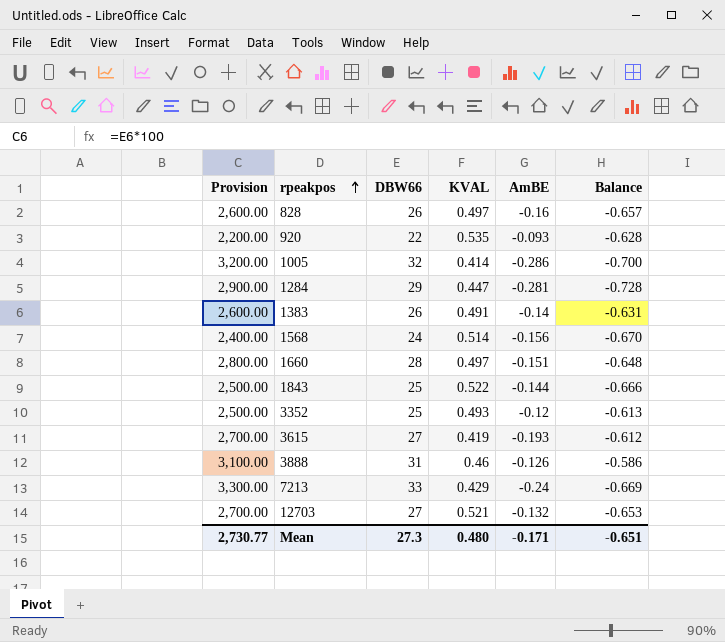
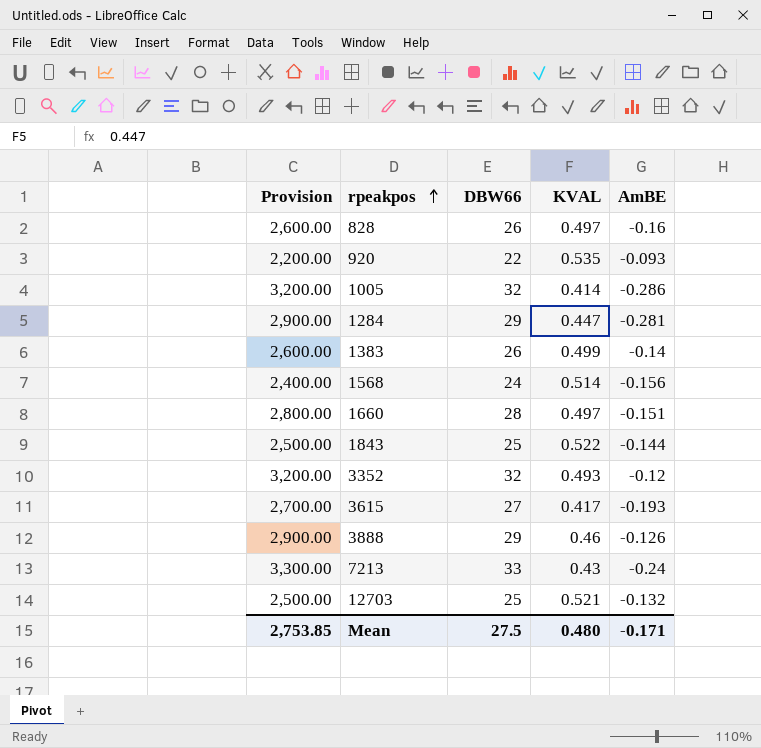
column Balance | formula: [AmBE] - [KVAL] -> none
1383 | KVAL: 0.491 -> 0.499
3352 | Provision: 2,500.00 -> 3,200.00
3352 | DBW66: 25 -> 32
3615 | KVAL: 0.419 -> 0.417
3888 | Provision: 3,100.00 -> 2,900.00
3888 | DBW66: 31 -> 29
7213 | KVAL: 0.429 -> 0.43
12703 | Provision: 2,700.00 -> 2,500.00
12703 | DBW66: 27 -> 25
Mean | Provision: 2,730.77 -> 2,753.85
Mean | DBW66: 27.3 -> 27.5

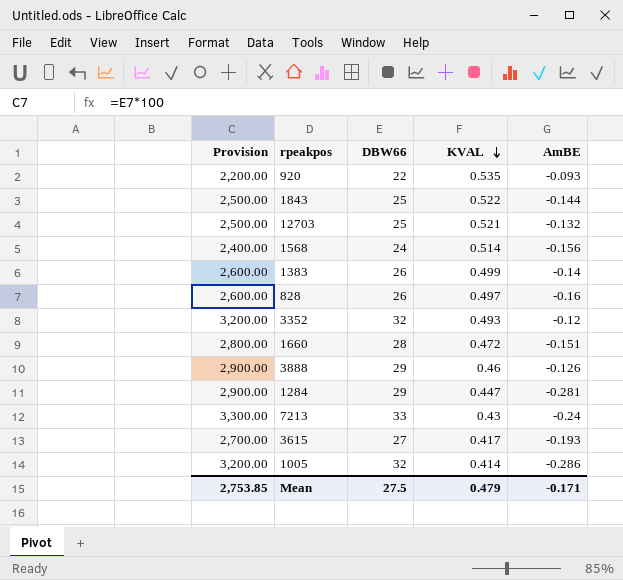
row order: rpeakpos ascending -> KVAL descending
1660 | KVAL: 0.497 -> 0.472
Mean | KVAL: 0.480 -> 0.479

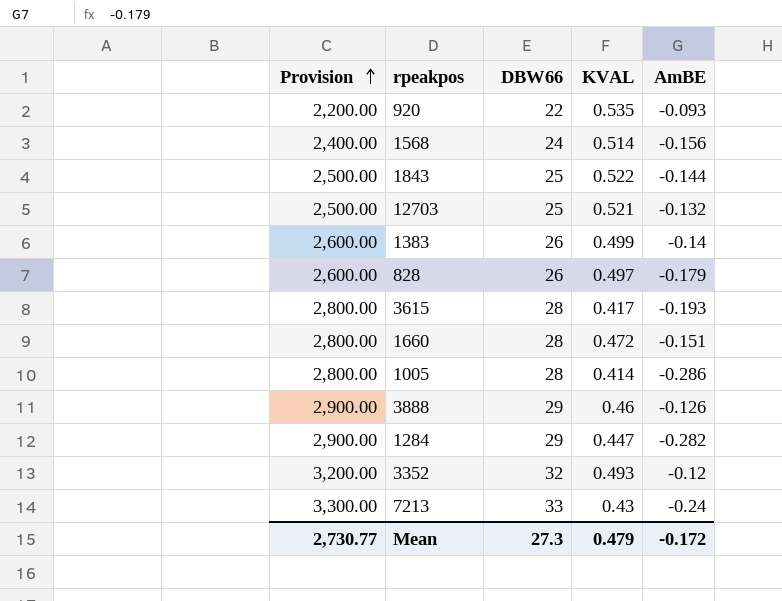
row order: KVAL descending -> Provision ascending
828 | AmBE: -0.16 -> -0.179
3615 | Provision: 2,700.00 -> 2,800.00
3615 | DBW66: 27 -> 28
1005 | Provision: 3,200.00 -> 2,800.00
1005 | DBW66: 32 -> 28
1284 | AmBE: -0.281 -> -0.282
Mean | Provision: 2,753.85 -> 2,730.77
Mean | DBW66: 27.5 -> 27.3
Mean | AmBE: -0.171 -> -0.172

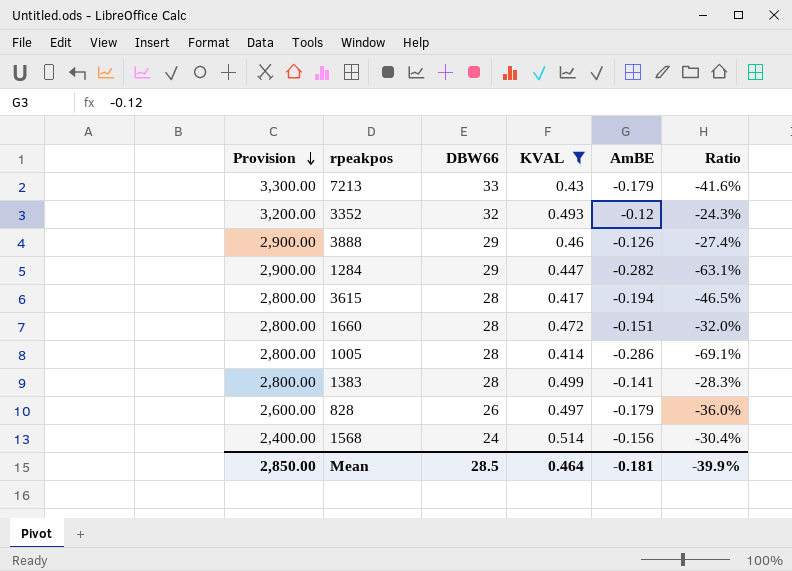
filter: none -> KVAL <= 0.514
row order: Provision ascending -> Provision descending
column Ratio | formula: none -> [AmBE] / [KVAL]
7213 | AmBE: -0.24 -> -0.179
3615 | AmBE: -0.193 -> -0.194
1383 | Provision: 2,600.00 -> 2,800.00
1383 | DBW66: 26 -> 28
1383 | AmBE: -0.14 -> -0.141
Mean | Provision: 2,730.77 -> 2,850.00
Mean | DBW66: 27.3 -> 28.5
Mean | KVAL: 0.479 -> 0.464
Mean | AmBE: -0.172 -> -0.181

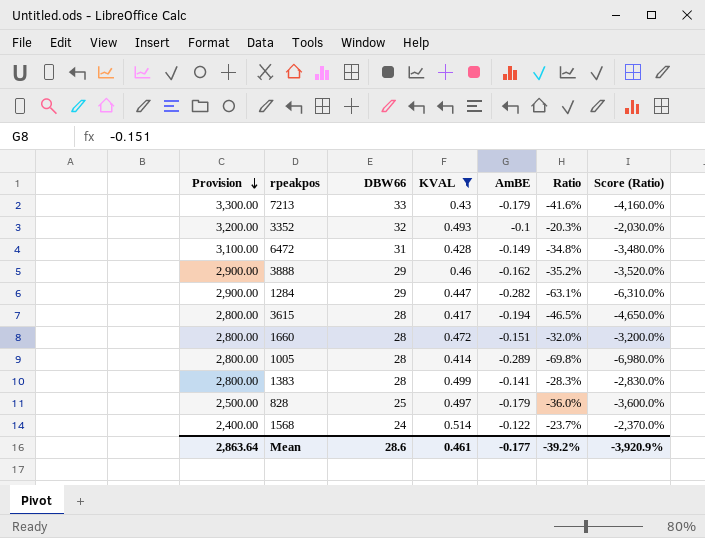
column Score (Ratio) | formula: none -> [Ratio] * 100
3352 | AmBE: -0.12 -> -0.1
3352 | Ratio: -24.3% -> -20.3%
row 6472: none -> 3,100.00 | 31 | 0.428 | -0.149 | -34.8% | -3,480.0%
3888 | AmBE: -0.126 -> -0.162
3888 | Ratio: -27.4% -> -35.2%
1005 | AmBE: -0.286 -> -0.289
1005 | Ratio: -69.1% -> -69.8%
828 | Provision: 2,600.00 -> 2,500.00
828 | DBW66: 26 -> 25
1568 | AmBE: -0.156 -> -0.122
1568 | Ratio: -30.4% -> -23.7%
Mean | Provision: 2,850.00 -> 2,863.64
Mean | DBW66: 28.5 -> 28.6
Mean | KVAL: 0.464 -> 0.461
Mean | AmBE: -0.181 -> -0.177
Mean | Ratio: -39.9% -> -39.2%

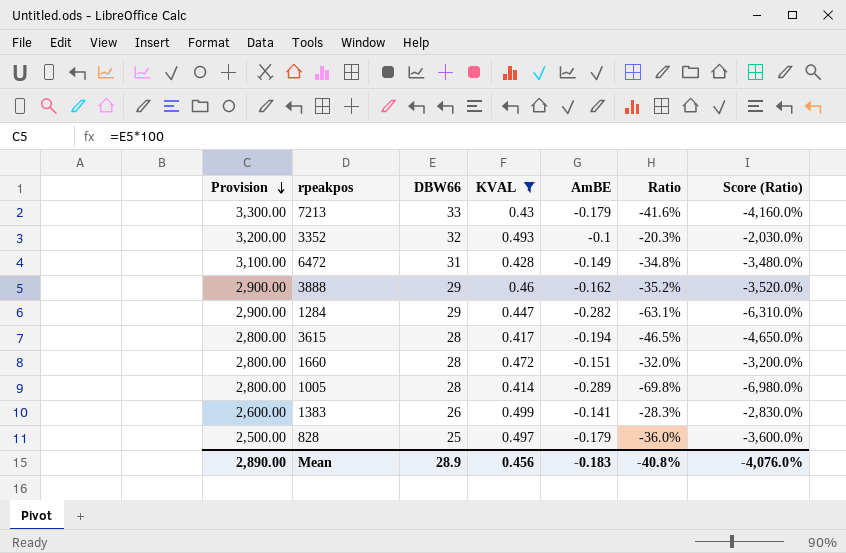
row 1568: 2,400.00 | 24 | 0.514 | -0.122 | -23.7% | -2,370.0% -> none
1383 | Provision: 2,800.00 -> 2,600.00
1383 | DBW66: 28 -> 26
Mean | Provision: 2,863.64 -> 2,890.00
Mean | DBW66: 28.6 -> 28.9
Mean | KVAL: 0.461 -> 0.456
Mean | AmBE: -0.177 -> -0.183
Mean | Ratio: -39.2% -> -40.8%
Mean | Score (Ratio): -3,920.9% -> -4,076.0%

